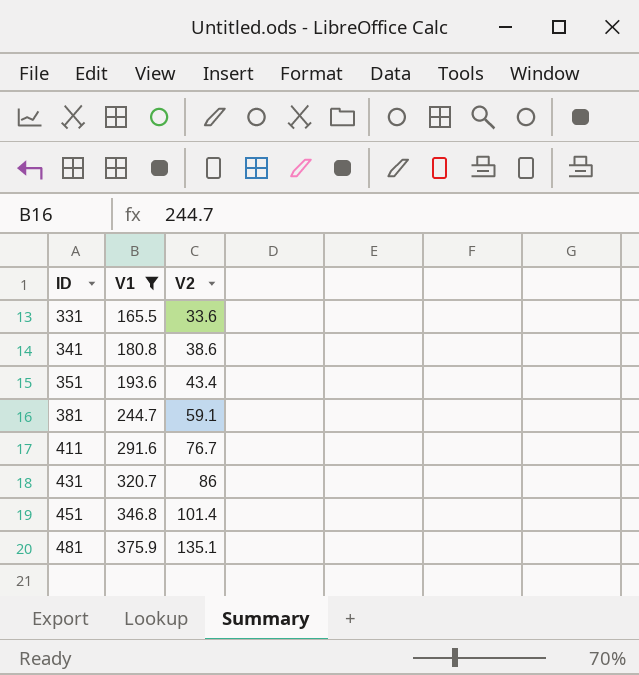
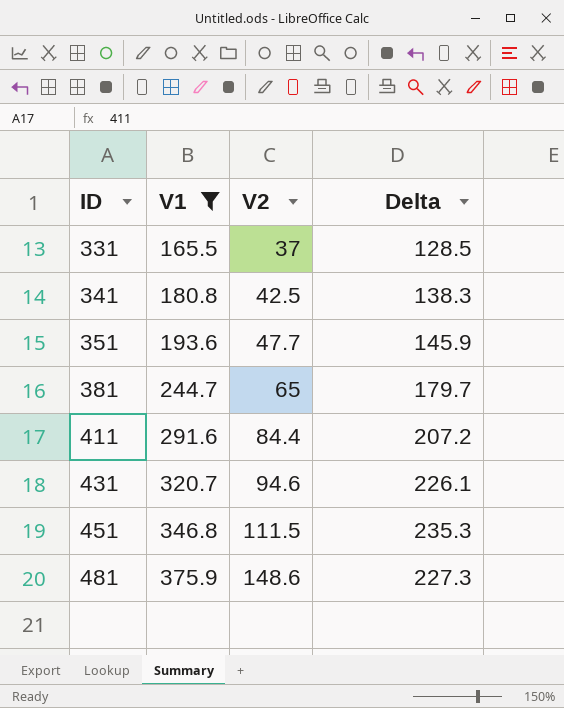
column Delta | formula: none -> [V1] - [V2]
331 | V2: 33.6 -> 37
341 | V2: 38.6 -> 42.5
351 | V2: 43.4 -> 47.7
381 | V2: 59.1 -> 65
411 | V2: 76.7 -> 84.4
431 | V2: 86 -> 94.6
451 | V2: 101.4 -> 111.5
481 | V2: 135.1 -> 148.6

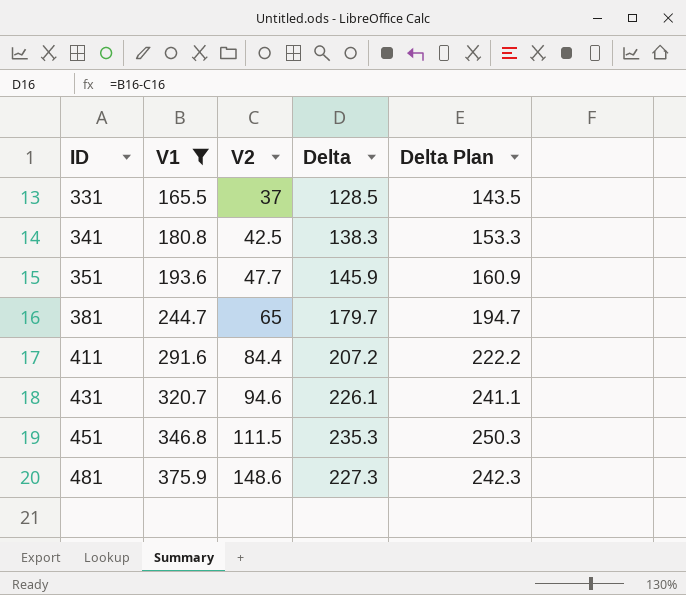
column Delta Plan | formula: none -> [Delta] + 15

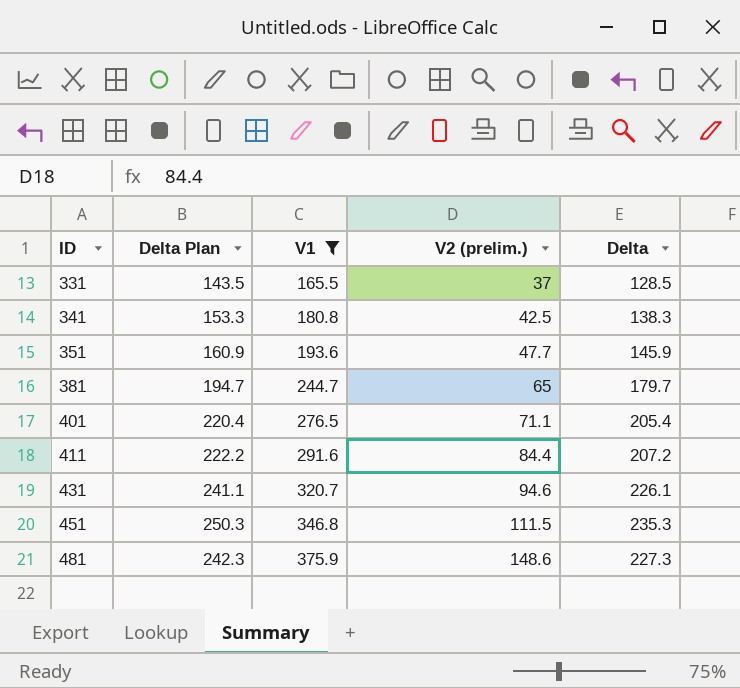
column Delta Plan | position: 5 -> 2
column name: V2 -> V2 (prelim.)
row 401: none -> 220.4 | 276.5 | 71.1 | 205.4

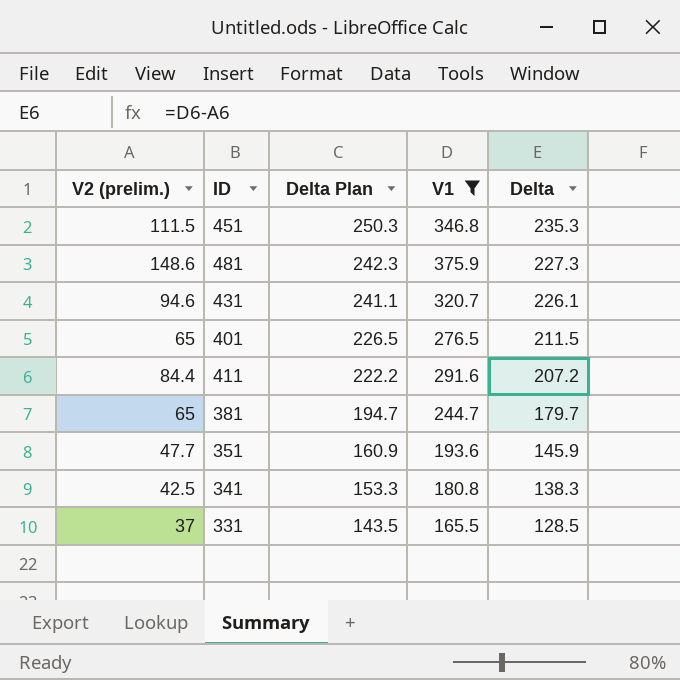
row order: ID ascending -> Delta Plan descending
column V2 (prelim.) | position: 4 -> 1
401 | V2 (prelim.): 71.1 -> 65
401 | Delta Plan: 220.4 -> 226.5
401 | Delta: 205.4 -> 211.5

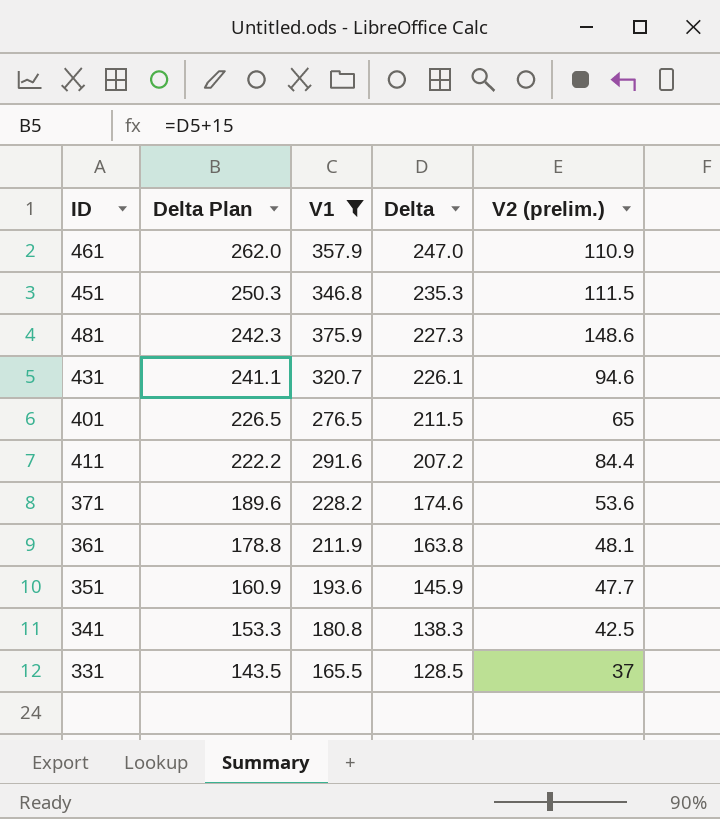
column V2 (prelim.) | position: 1 -> 5
row 381: 65 | 194.7 | 244.7 | 179.7 -> none
row 461: none -> 262.0 | 357.9 | 247.0 | 110.9
row 371: none -> 189.6 | 228.2 | 174.6 | 53.6
row 361: none -> 178.8 | 211.9 | 163.8 | 48.1

